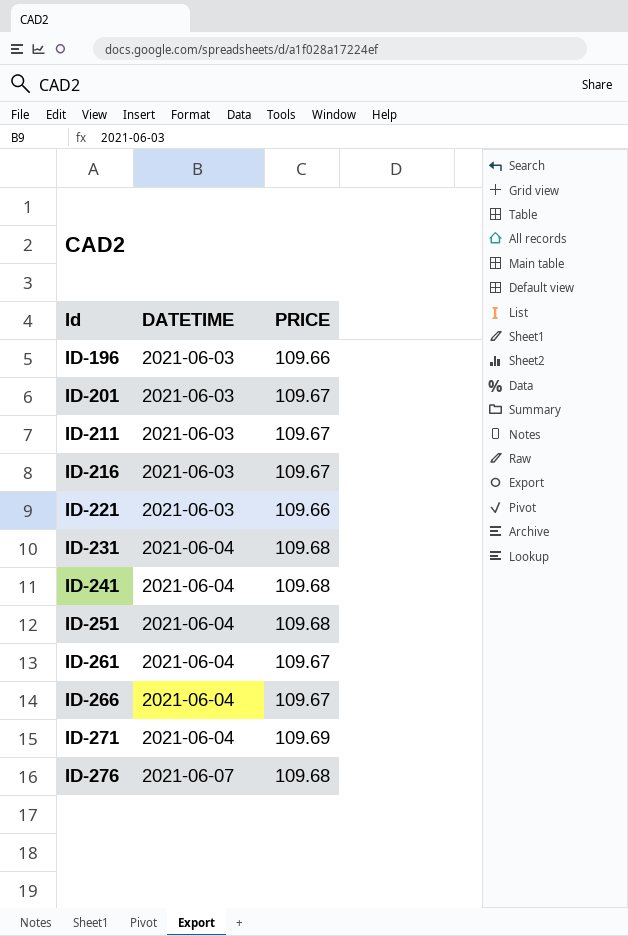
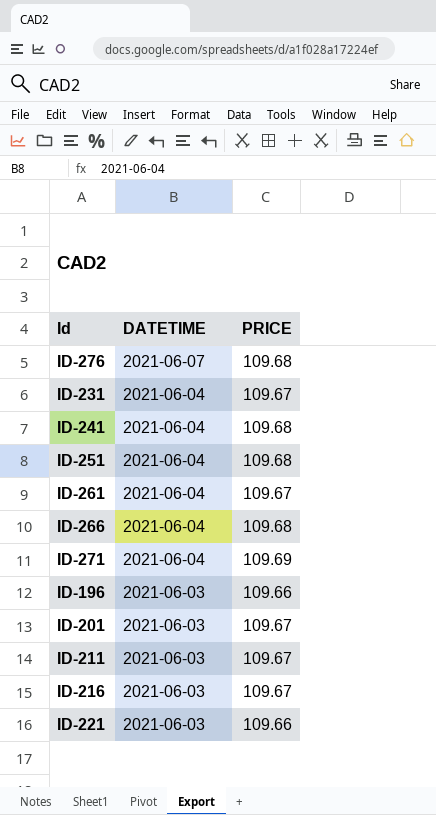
row order: Id ascending -> DATETIME descending
ID-231 | PRICE: 109.68 -> 109.67
ID-266 | PRICE: 109.67 -> 109.68

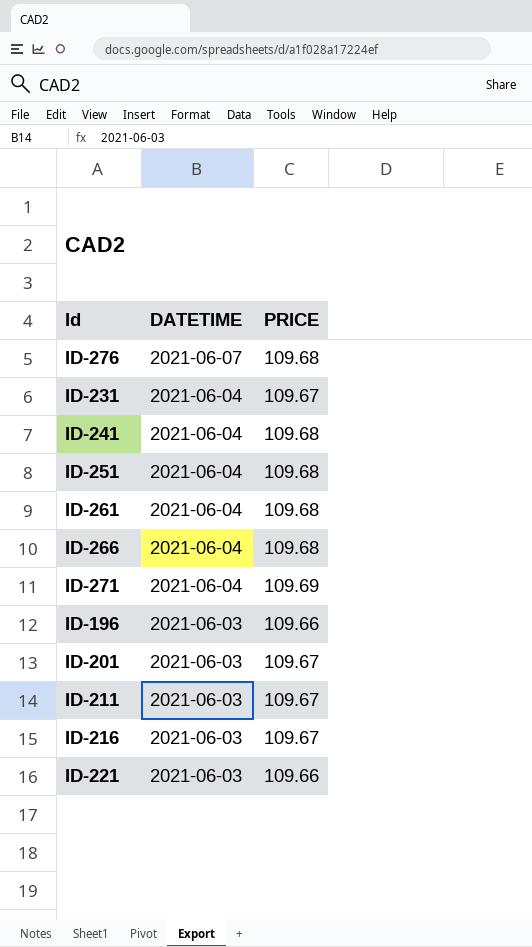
ID-261 | PRICE: 109.67 -> 109.68

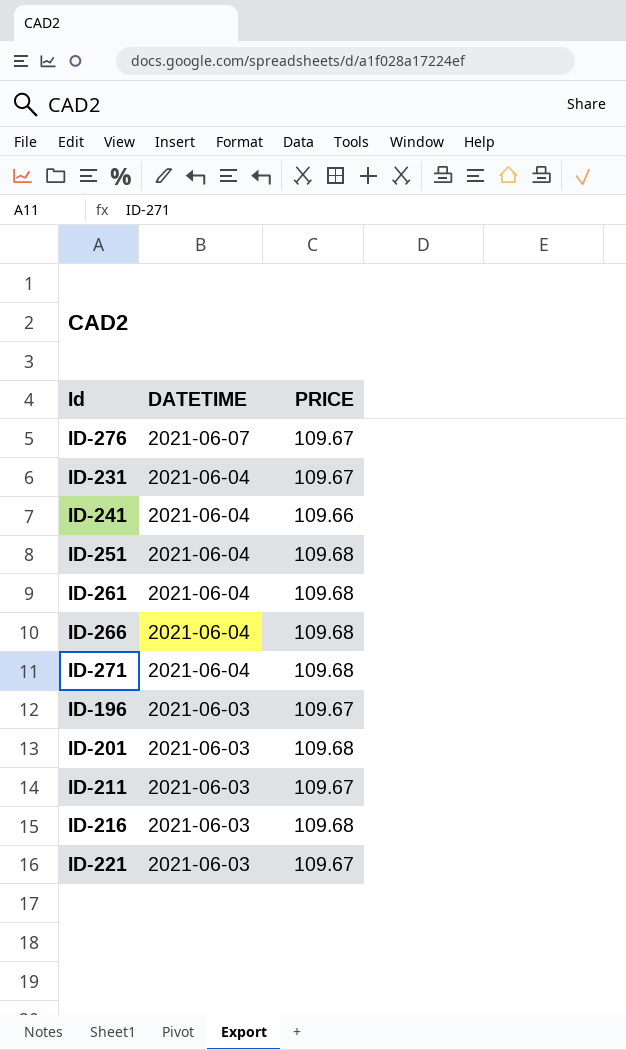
ID-276 | PRICE: 109.68 -> 109.67
ID-241 | PRICE: 109.68 -> 109.66
ID-271 | PRICE: 109.69 -> 109.68
ID-196 | PRICE: 109.66 -> 109.67
ID-201 | PRICE: 109.67 -> 109.68
ID-216 | PRICE: 109.67 -> 109.68
ID-221 | PRICE: 109.66 -> 109.67

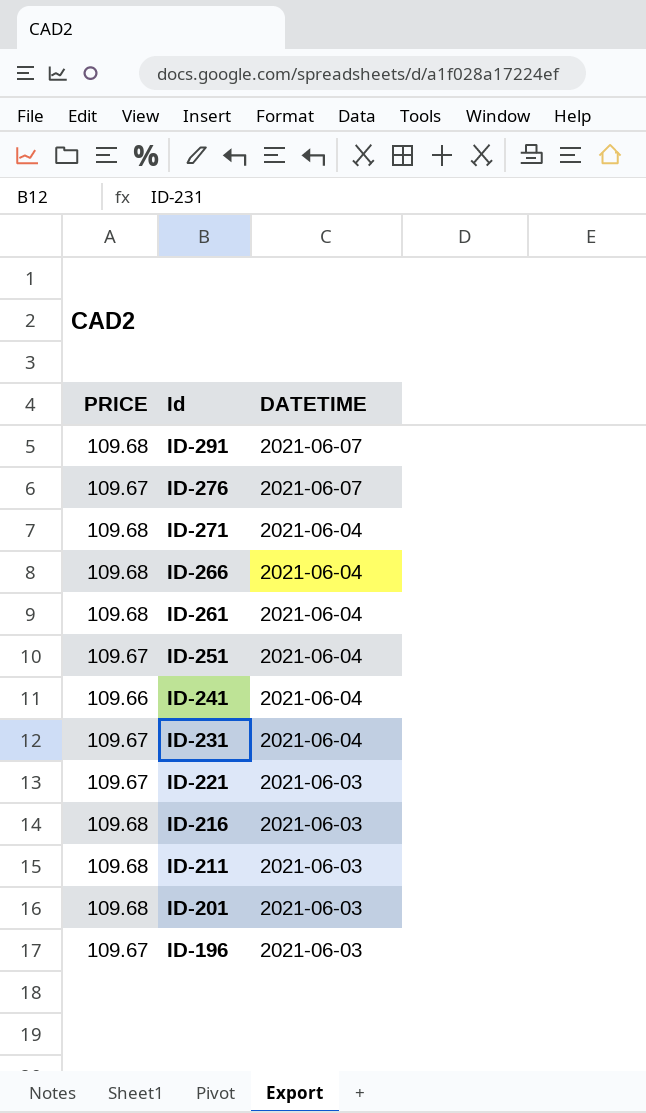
row order: DATETIME descending -> Id descending
column PRICE | position: 3 -> 1
row ID-291: none -> 109.68 | 2021-06-07
ID-251 | PRICE: 109.68 -> 109.67
ID-211 | PRICE: 109.67 -> 109.68

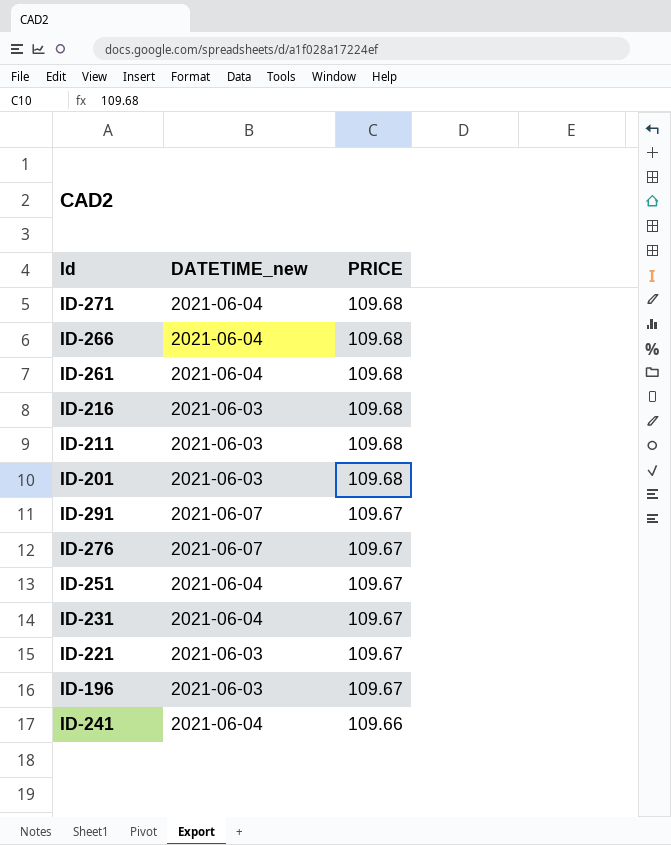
row order: Id descending -> PRICE descending
column name: DATETIME -> DATETIME_new
column PRICE | position: 1 -> 3
ID-291 | PRICE: 109.68 -> 109.67

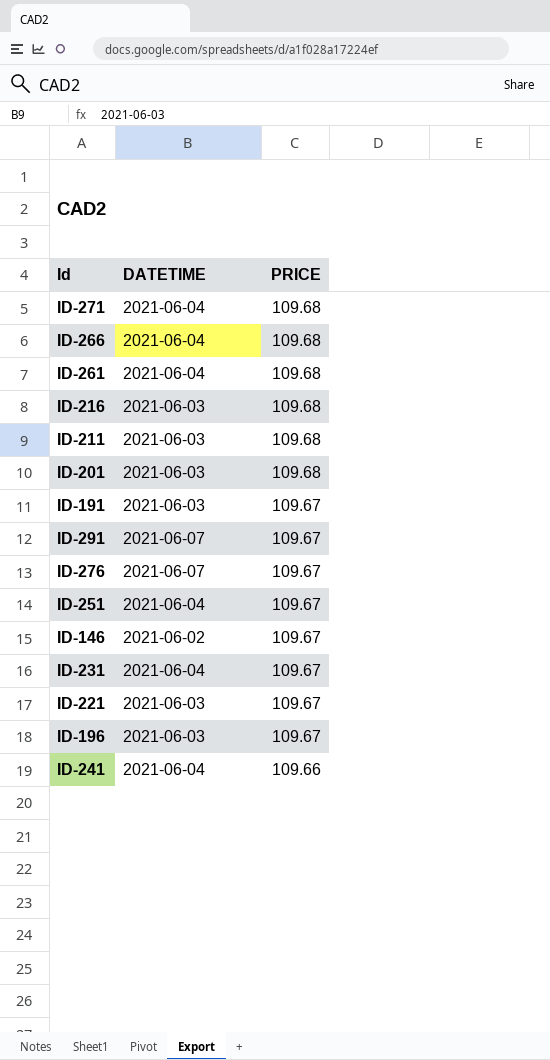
column name: DATETIME_new -> DATETIME
row ID-191: none -> 2021-06-03 | 109.67
row ID-146: none -> 2021-06-02 | 109.67

